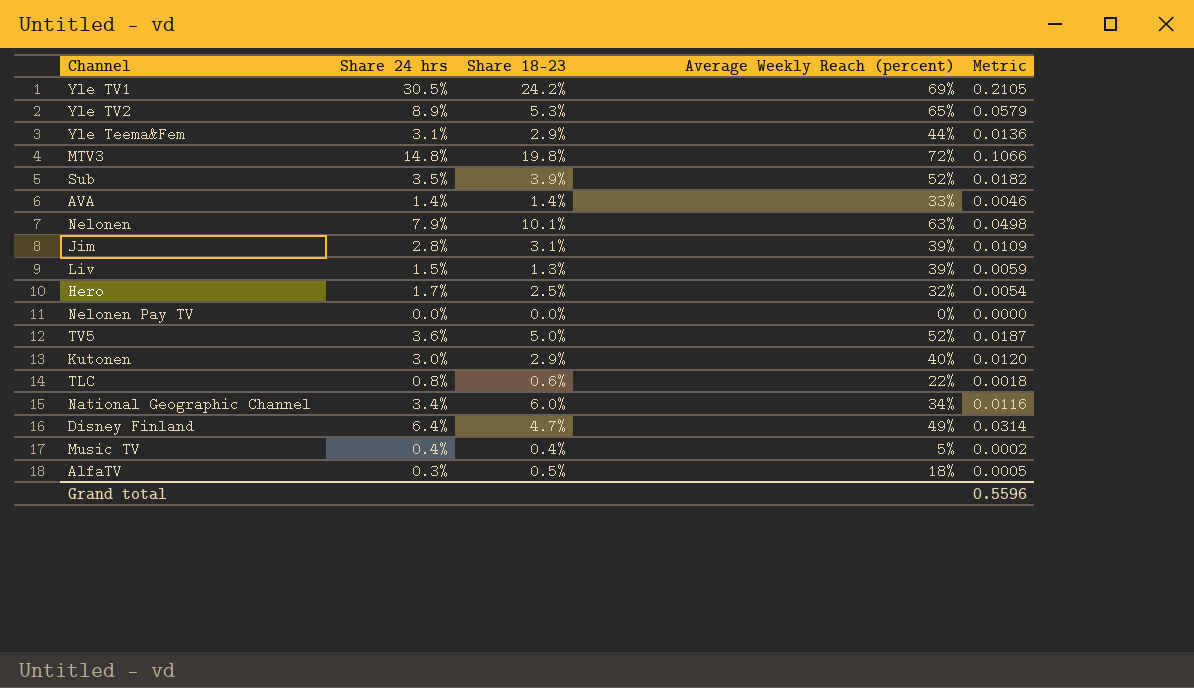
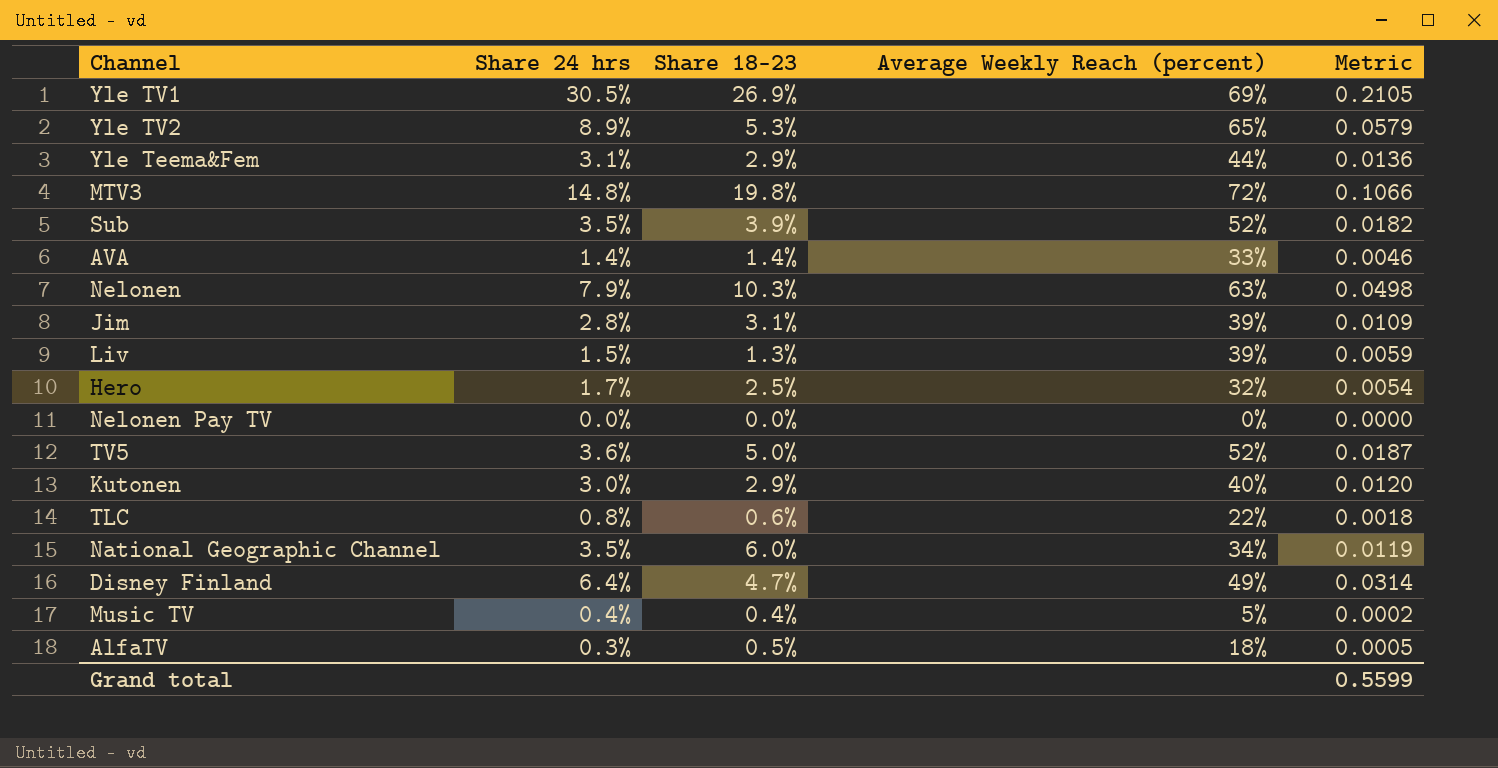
Yle TV1 | Share 18–23: 24.2% -> 26.9%
Nelonen | Share 18–23: 10.1% -> 10.3%
National Geographic Channel | Share 24 hrs: 3.4% -> 3.5%
National Geographic Channel | Metric: 0.0116 -> 0.0119
Grand total | Metric: 0.5596 -> 0.5599

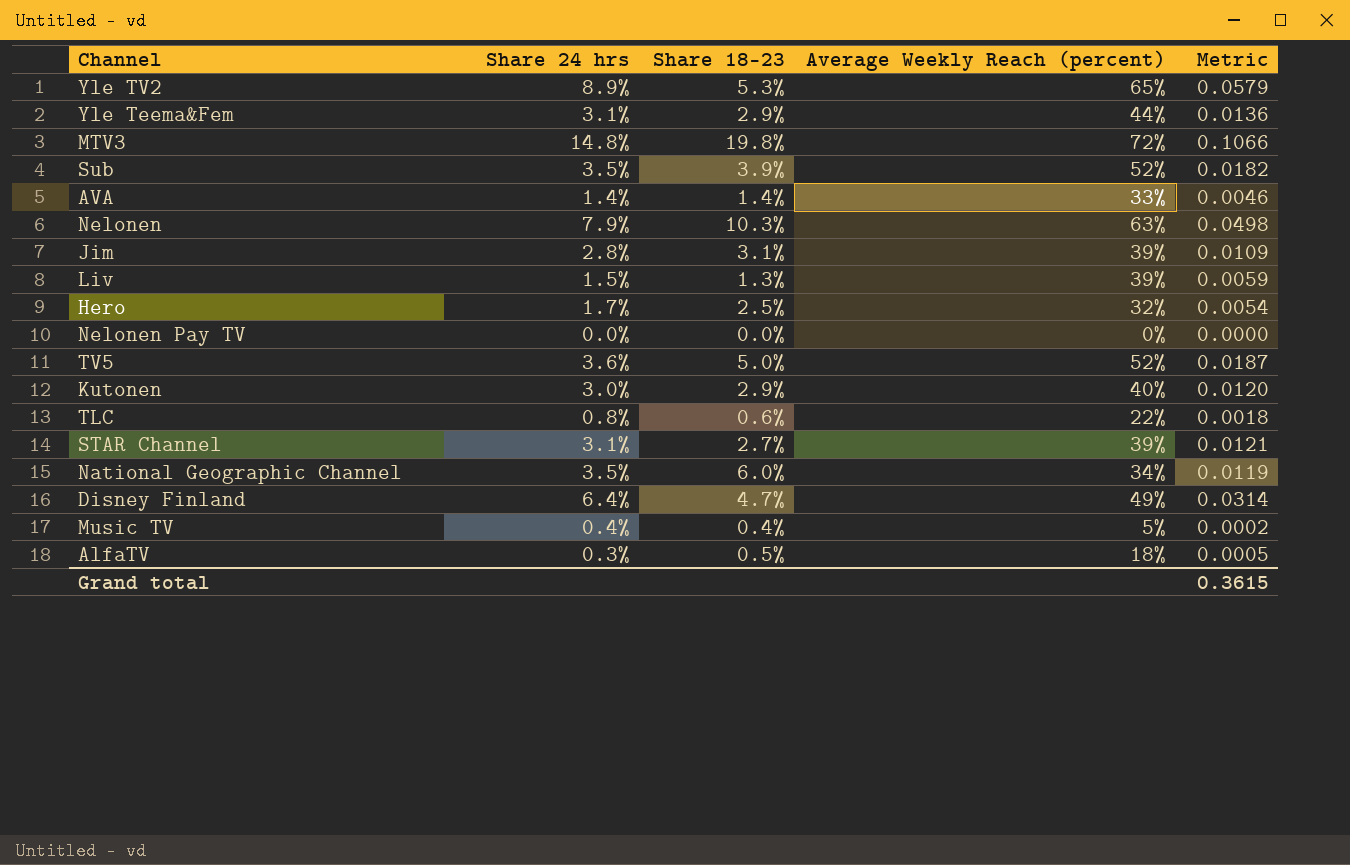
row Yle TV1: 30.5% | 26.9% | 69% | 0.2105 -> none
row STAR Channel: none -> 3.1% | 2.7% | 39% | 0.0121
Grand total | Metric: 0.5599 -> 0.3615

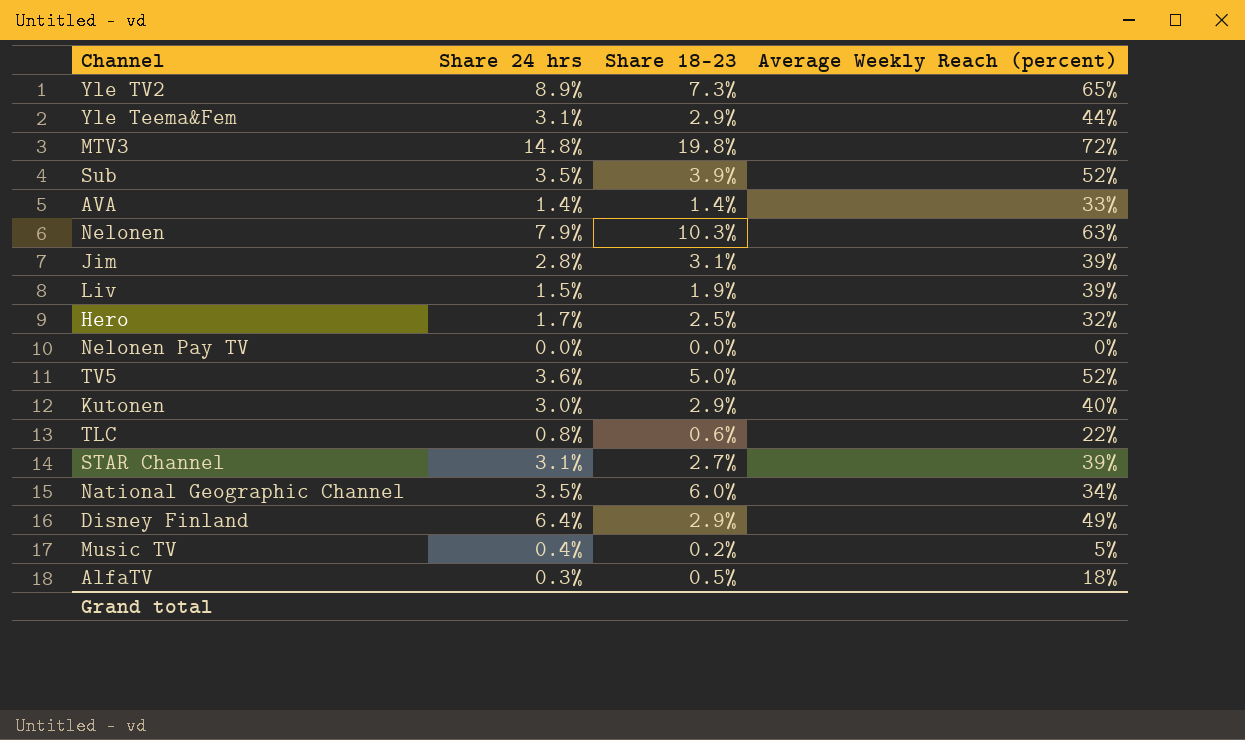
column Metric | formula: [Share 24 hrs] * [Average Weekly Reach (percent)] -> none
Yle TV2 | Share 18–23: 5.3% -> 7.3%
Liv | Share 18–23: 1.3% -> 1.9%
Disney Finland | Share 18–23: 4.7% -> 2.9%
Music TV | Share 18–23: 0.4% -> 0.2%

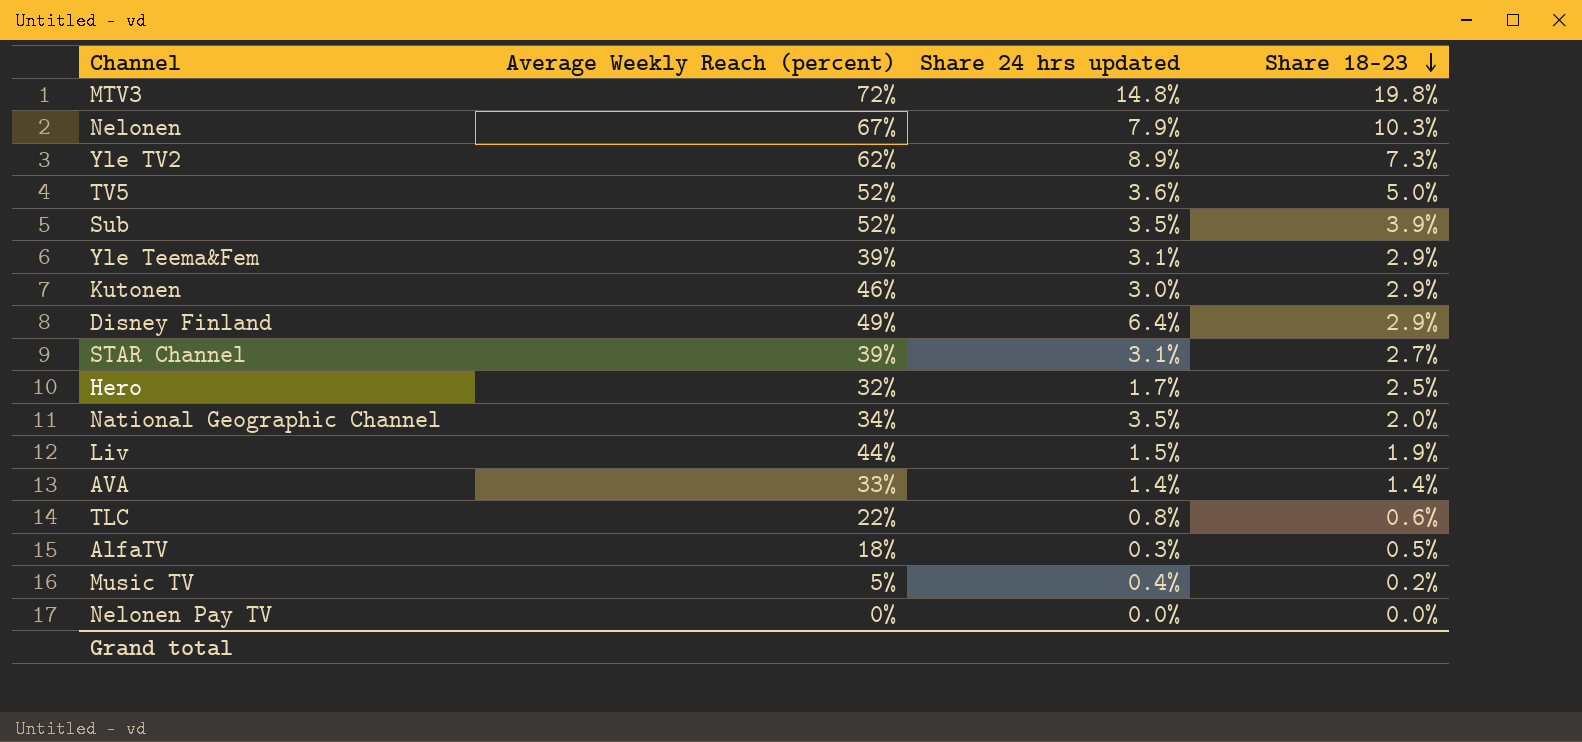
row order: none -> Share 18–23 descending
column Average Weekly Reach (percent) | position: 4 -> 2
column name: Share 24 hrs -> Share 24 hrs updated
row Jim: 2.8% | 3.1% | 39% -> none
Nelonen | Average Weekly Reach (percent): 63% -> 67%
Yle TV2 | Average Weekly Reach (percent): 65% -> 62%
Yle Teema&Fem | Average Weekly Reach (percent): 44% -> 39%
Kutonen | Average Weekly Reach (percent): 40% -> 46%
National Geographic Channel | Share 18–23: 6.0% -> 2.0%
Liv | Average Weekly Reach (percent): 39% -> 44%

